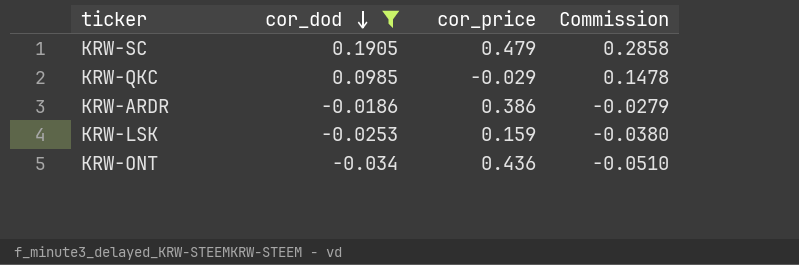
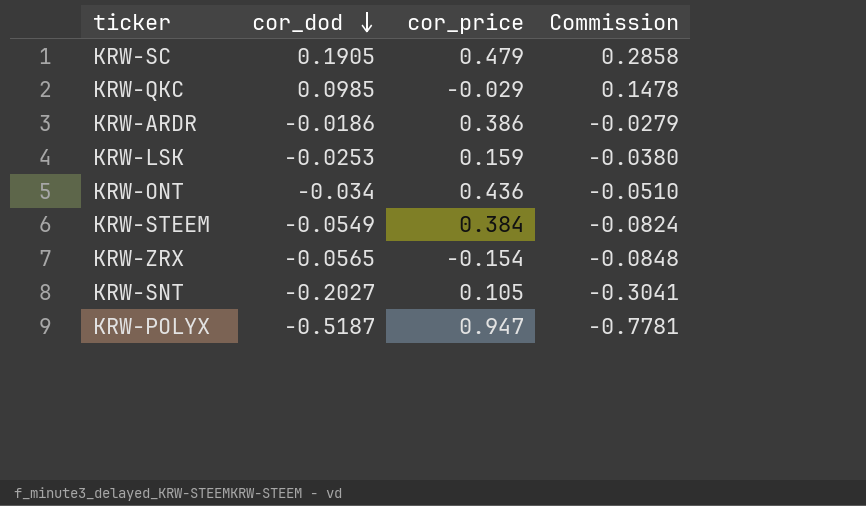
filter: cor_dod >= -0.034 -> none

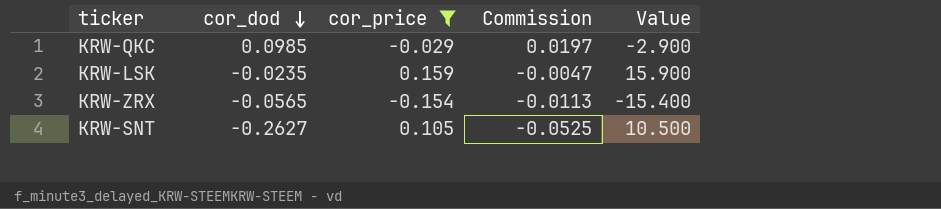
filter: none -> cor_price <= 0.159
column Commission | formula: [cor_dod] * 1.5 -> [cor_dod] * 0.2
column Value | formula: none -> [cor_price] * 100
KRW-LSK | cor_dod: -0.0253 -> -0.0235
KRW-SNT | cor_dod: -0.2027 -> -0.2627

